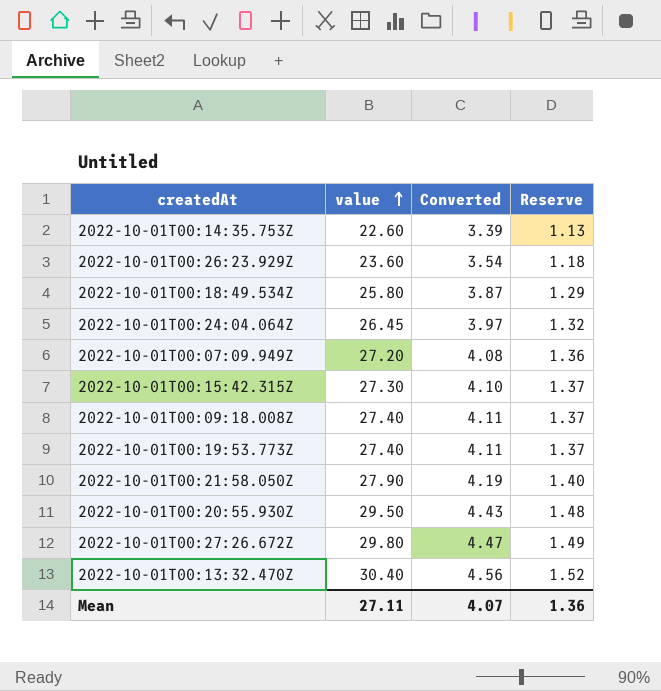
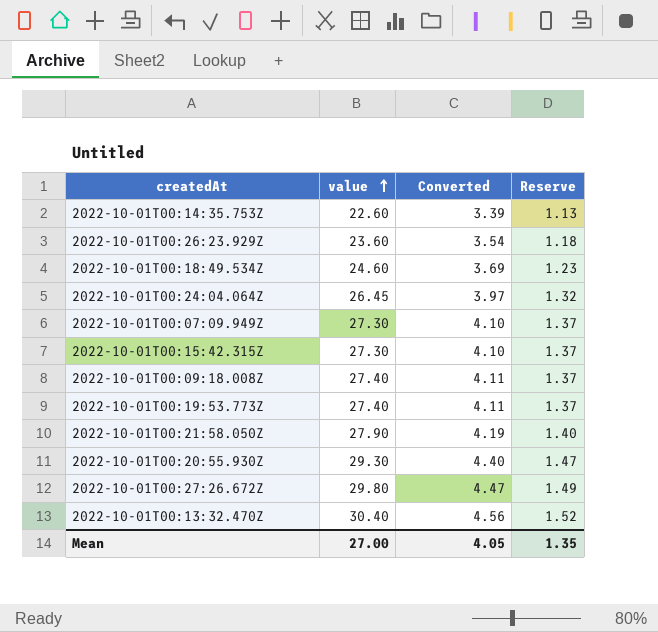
2022-10-01T00:18:49.534Z | value: 25.80 -> 24.60
2022-10-01T00:18:49.534Z | Converted: 3.87 -> 3.69
2022-10-01T00:18:49.534Z | Reserve: 1.29 -> 1.23
2022-10-01T00:07:09.949Z | value: 27.20 -> 27.30
2022-10-01T00:07:09.949Z | Converted: 4.08 -> 4.10
2022-10-01T00:07:09.949Z | Reserve: 1.36 -> 1.37
2022-10-01T00:20:55.930Z | value: 29.50 -> 29.30
2022-10-01T00:20:55.930Z | Converted: 4.43 -> 4.40
2022-10-01T00:20:55.930Z | Reserve: 1.48 -> 1.47
Mean | value: 27.11 -> 27.00
Mean | Converted: 4.07 -> 4.05
Mean | Reserve: 1.36 -> 1.35

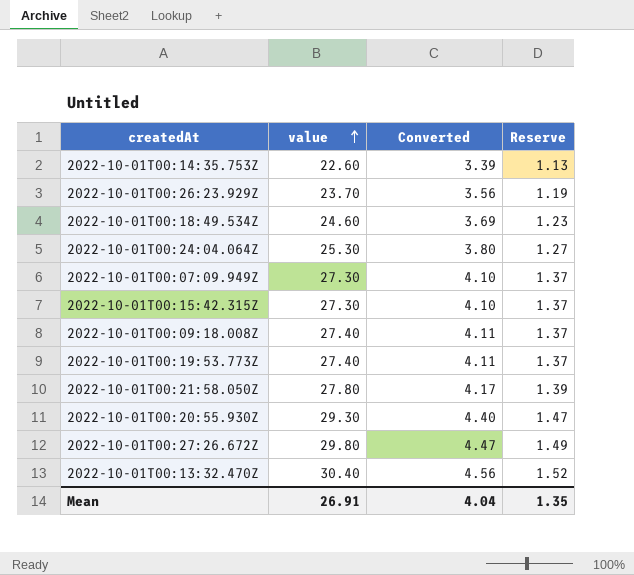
2022-10-01T00:26:23.929Z | value: 23.60 -> 23.70
2022-10-01T00:26:23.929Z | Converted: 3.54 -> 3.56
2022-10-01T00:26:23.929Z | Reserve: 1.18 -> 1.19
2022-10-01T00:24:04.064Z | value: 26.45 -> 25.30
2022-10-01T00:24:04.064Z | Converted: 3.97 -> 3.80
2022-10-01T00:24:04.064Z | Reserve: 1.32 -> 1.27
2022-10-01T00:21:58.050Z | value: 27.90 -> 27.80
2022-10-01T00:21:58.050Z | Converted: 4.19 -> 4.17
2022-10-01T00:21:58.050Z | Reserve: 1.40 -> 1.39
Mean | value: 27.00 -> 26.91
Mean | Converted: 4.05 -> 4.04

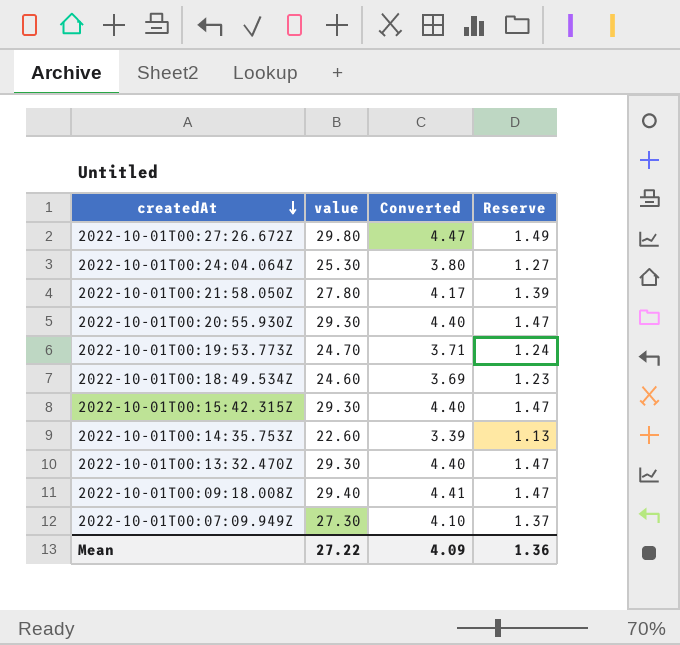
row order: value ascending -> createdAt descending
row 2022-10-01T00:26:23.929Z: 23.70 | 3.56 | 1.19 -> none
2022-10-01T00:19:53.773Z | value: 27.40 -> 24.70
2022-10-01T00:19:53.773Z | Converted: 4.11 -> 3.71
2022-10-01T00:19:53.773Z | Reserve: 1.37 -> 1.24
2022-10-01T00:15:42.315Z | value: 27.30 -> 29.30
2022-10-01T00:15:42.315Z | Converted: 4.10 -> 4.40
2022-10-01T00:15:42.315Z | Reserve: 1.37 -> 1.47
2022-10-01T00:13:32.470Z | value: 30.40 -> 29.30
2022-10-01T00:13:32.470Z | Converted: 4.56 -> 4.40
2022-10-01T00:13:32.470Z | Reserve: 1.52 -> 1.47
2022-10-01T00:09:18.008Z | value: 27.40 -> 29.40
2022-10-01T00:09:18.008Z | Converted: 4.11 -> 4.41
2022-10-01T00:09:18.008Z | Reserve: 1.37 -> 1.47
Mean | value: 26.91 -> 27.22
Mean | Converted: 4.04 -> 4.09
Mean | Reserve: 1.35 -> 1.36

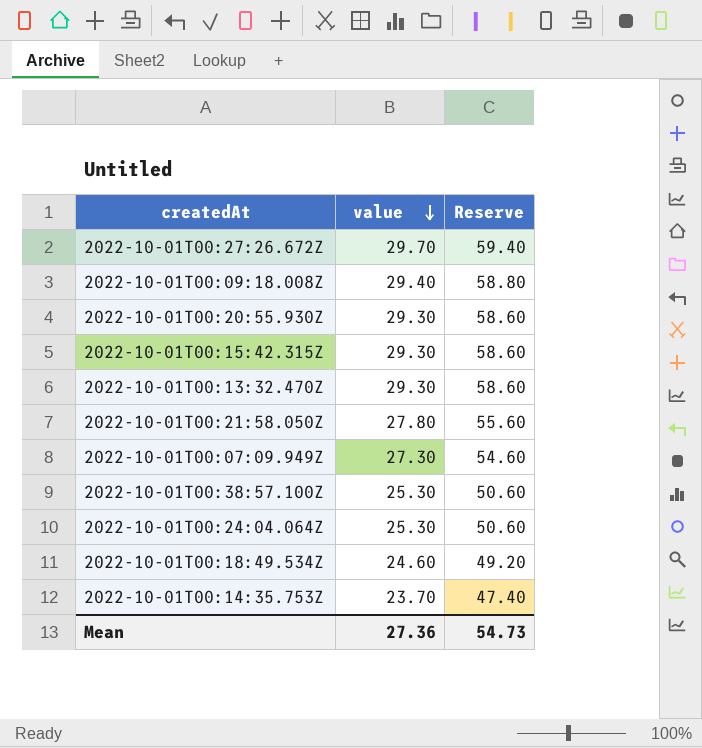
row order: createdAt descending -> value descending
column Converted | formula: [value] * 0.15 -> none
column Reserve | formula: [value] * 0.05 -> [value] * 2
row 2022-10-01T00:19:53.773Z: 24.70 | 3.71 | 1.24 -> none
2022-10-01T00:27:26.672Z | value: 29.80 -> 29.70
row 2022-10-01T00:38:57.100Z: none -> 25.30 | 50.60
2022-10-01T00:14:35.753Z | value: 22.60 -> 23.70
Mean | value: 27.22 -> 27.36
Mean | Reserve: 1.36 -> 54.73

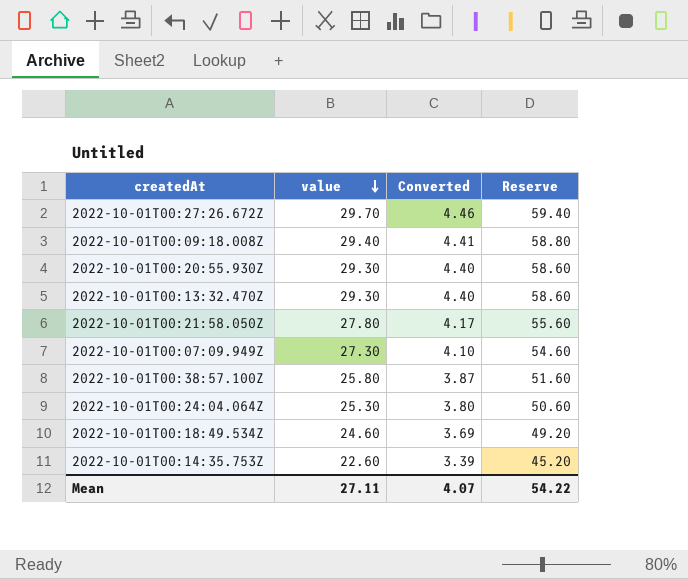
column Converted | formula: none -> [value] * 0.15
row 2022-10-01T00:15:42.315Z: 29.30 | 58.60 -> none
2022-10-01T00:38:57.100Z | value: 25.30 -> 25.80
2022-10-01T00:38:57.100Z | Reserve: 50.60 -> 51.60
2022-10-01T00:14:35.753Z | value: 23.70 -> 22.60
2022-10-01T00:14:35.753Z | Reserve: 47.40 -> 45.20
Mean | value: 27.36 -> 27.11
Mean | Reserve: 54.73 -> 54.22

